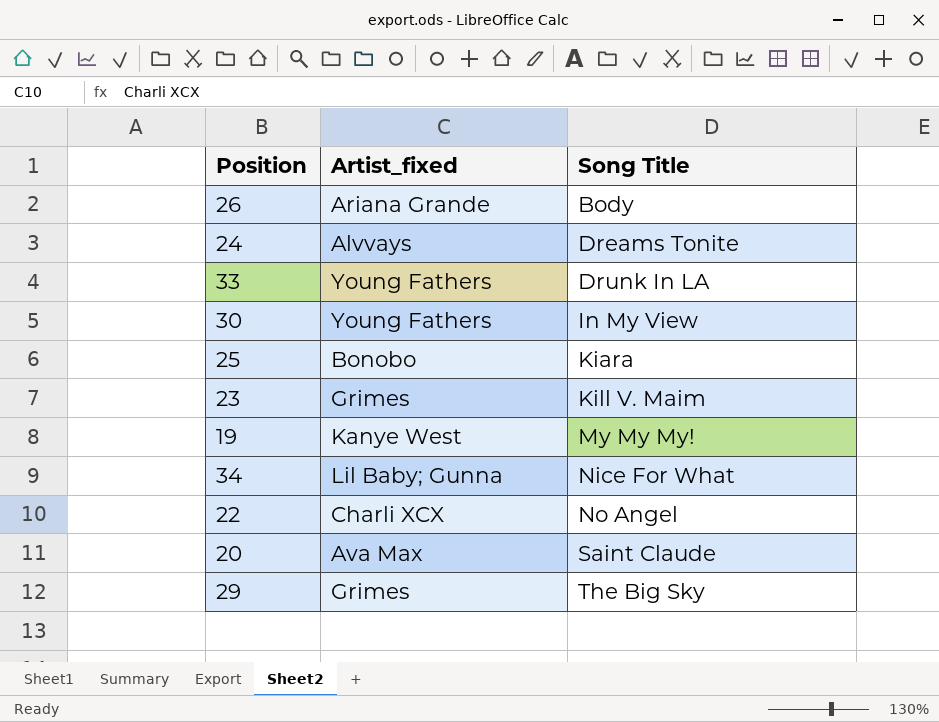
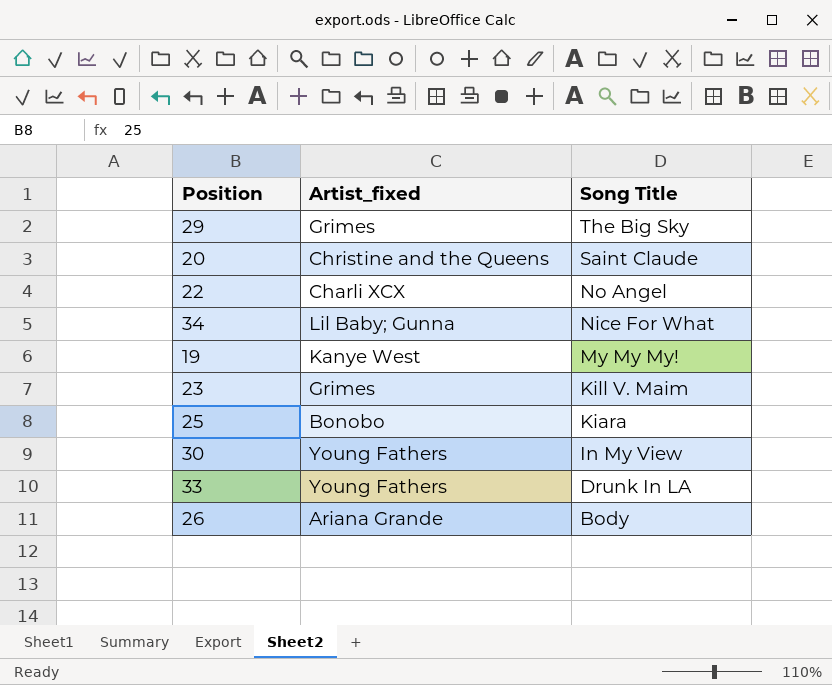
row order: Song Title ascending -> Song Title descending
row 24: Alvvays | Dreams Tonite -> none
20 | Artist_fixed: Ava Max -> Christine and the Queens

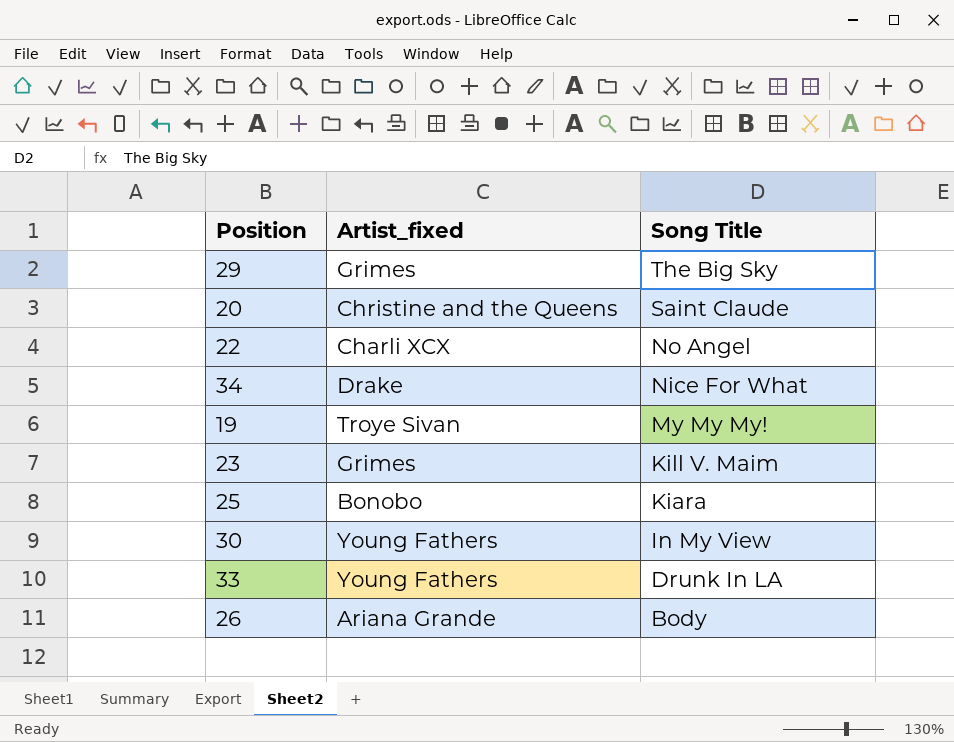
34 | Artist_fixed: Lil Baby; Gunna -> Drake
19 | Artist_fixed: Kanye West -> Troye Sivan

